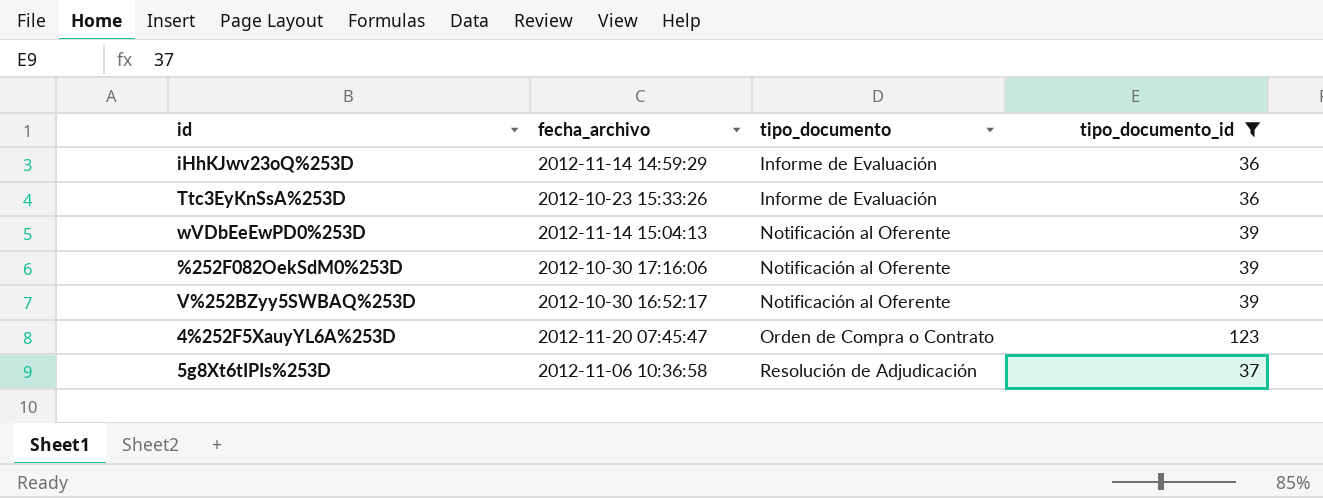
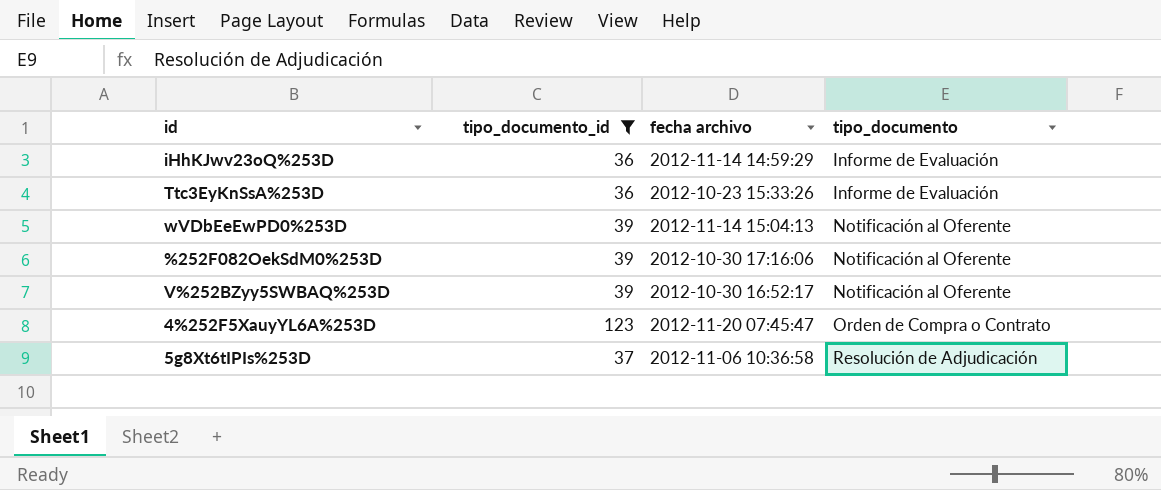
column tipo_documento_id | position: 4 -> 2
column name: fecha_archivo -> fecha archivo

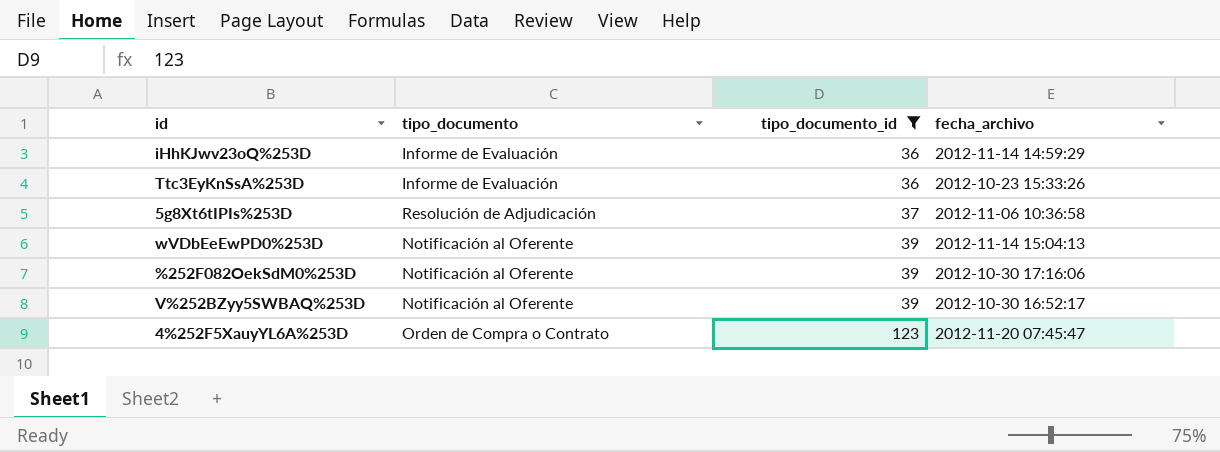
row order: tipo_documento ascending -> tipo_documento_id ascending
column tipo_documento | position: 4 -> 2
column name: fecha archivo -> fecha_archivo

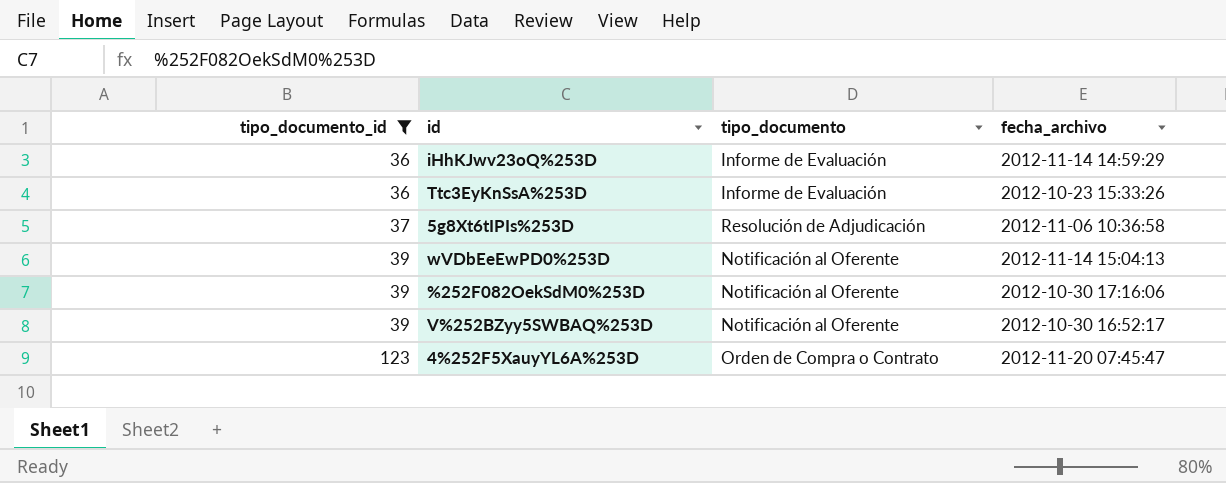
column tipo_documento_id | position: 3 -> 1

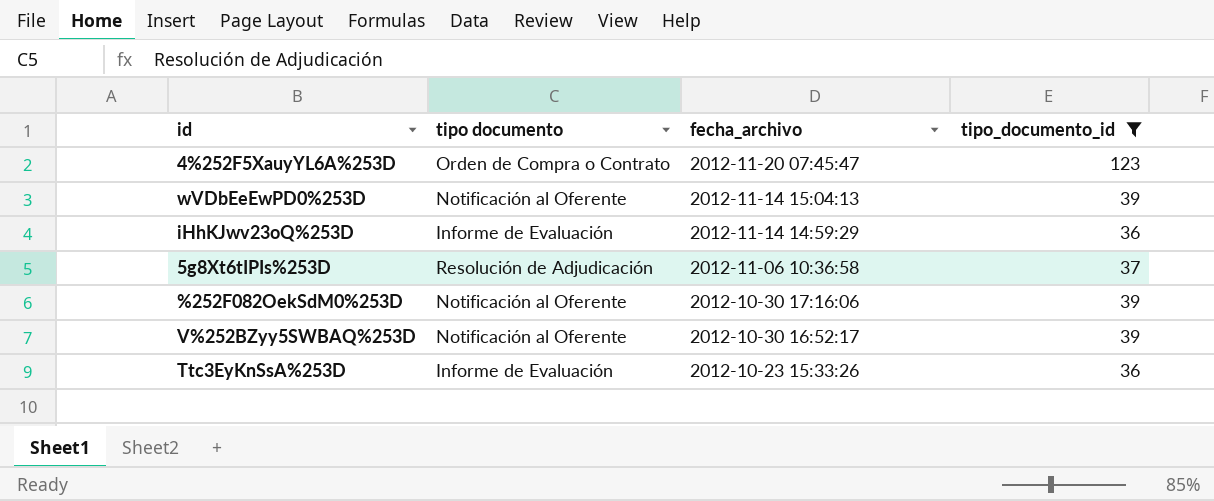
row order: tipo_documento_id ascending -> fecha_archivo descending
column name: tipo_documento -> tipo documento
column tipo_documento_id | position: 1 -> 4

